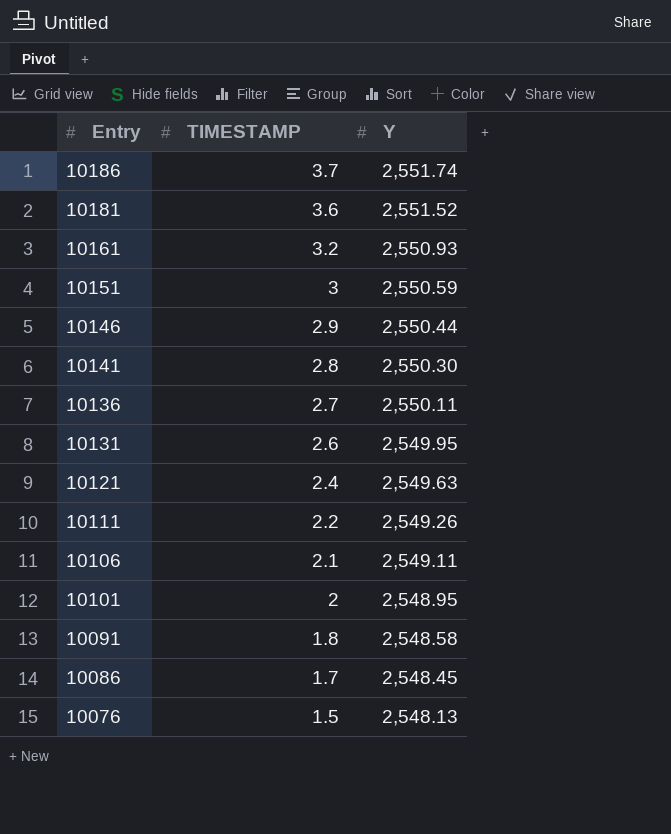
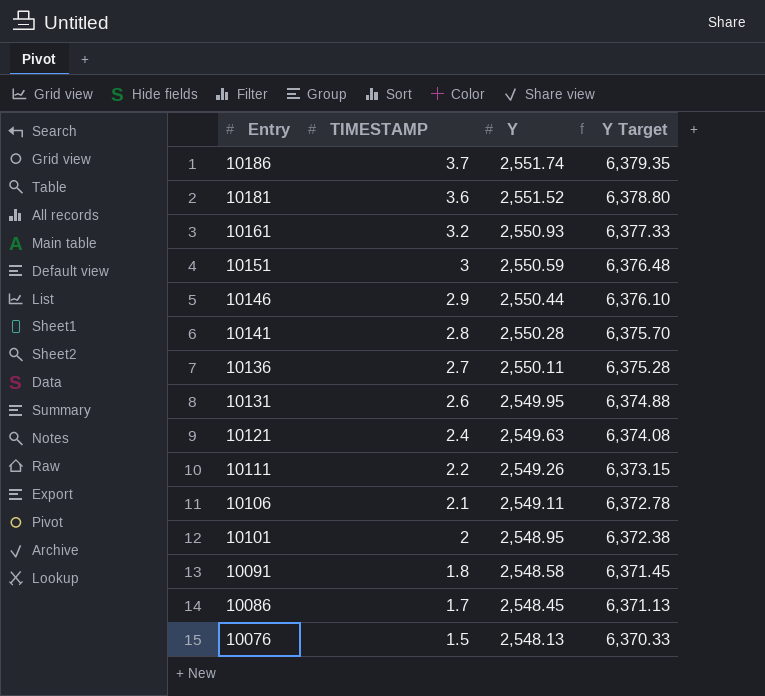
column Y Target | formula: none -> [Y] * 2.5
10141 | Y: 2,550.30 -> 2,550.28

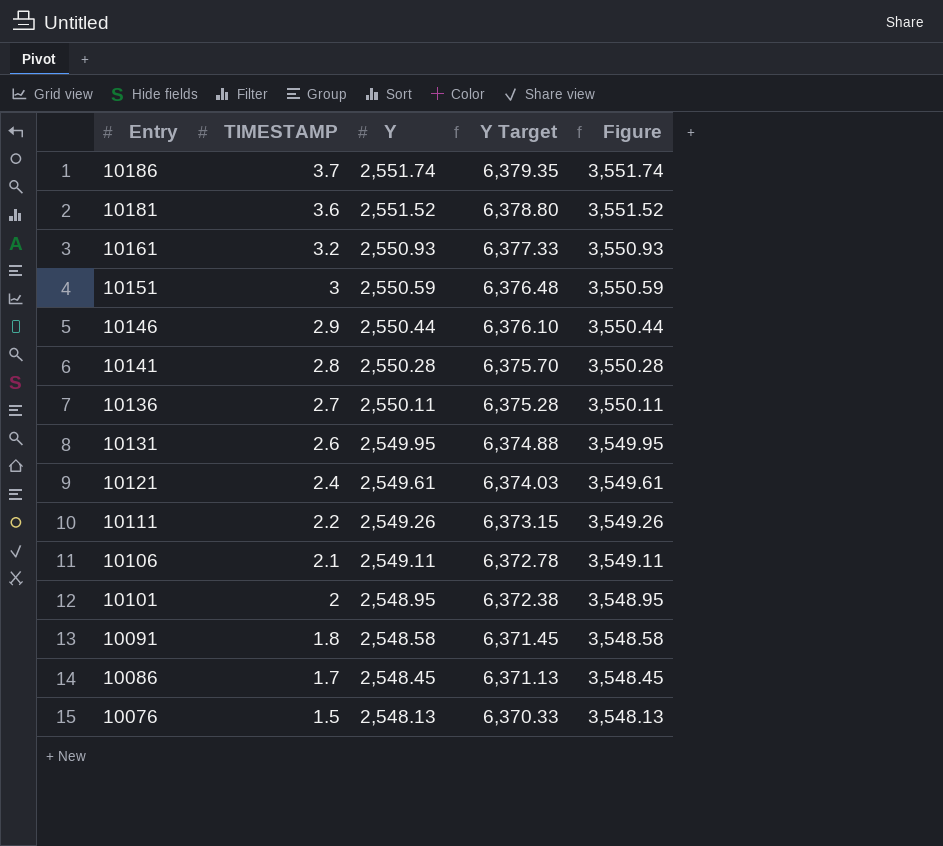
column Figure | formula: none -> [Y] + 1000
10121 | Y: 2,549.63 -> 2,549.61
10121 | Y Target: 6,374.08 -> 6,374.03

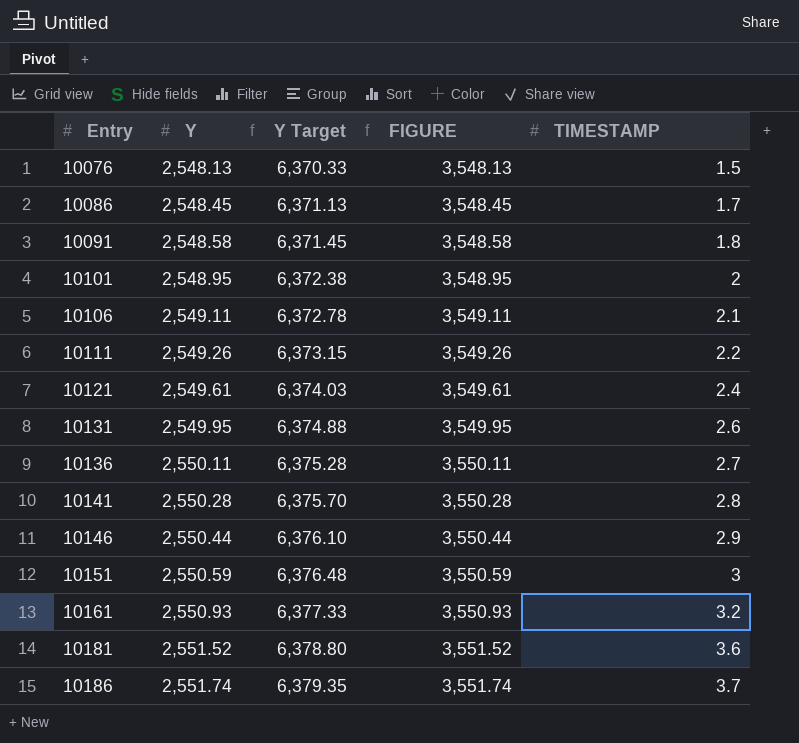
row order: Entry descending -> Entry ascending
column name: Figure -> FIGURE
column TIMESTAMP | position: 2 -> 5

